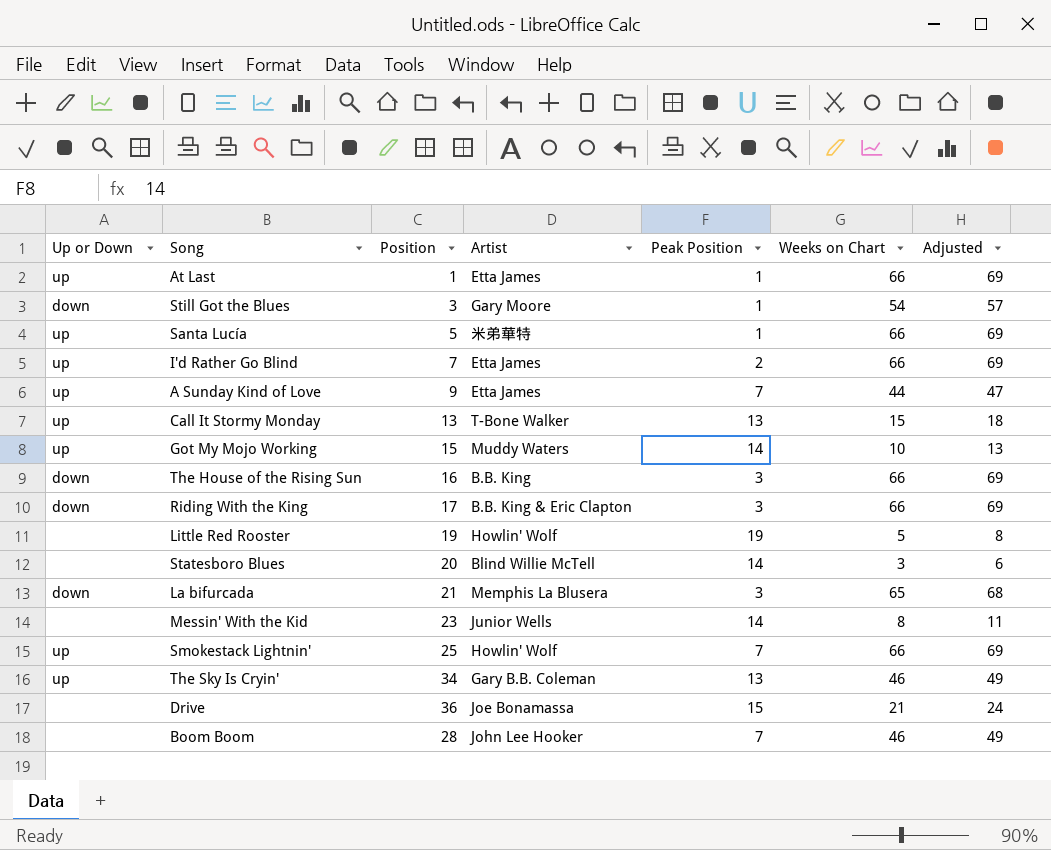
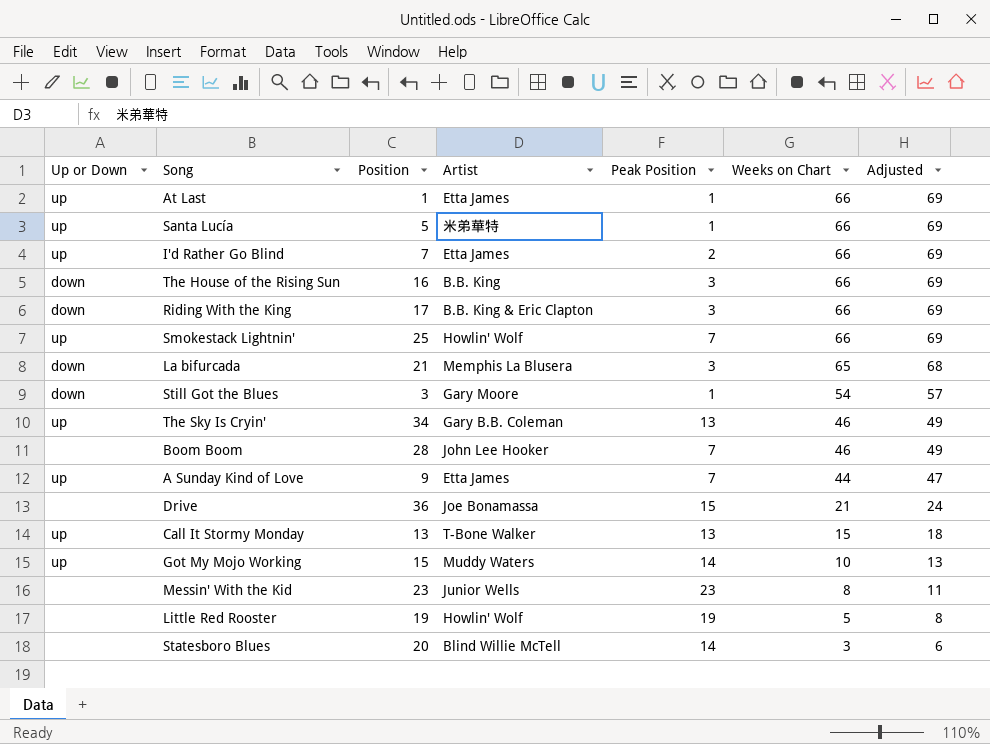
row order: none -> Weeks on Chart descending
Messin' With the Kid | Peak Position: 14 -> 23

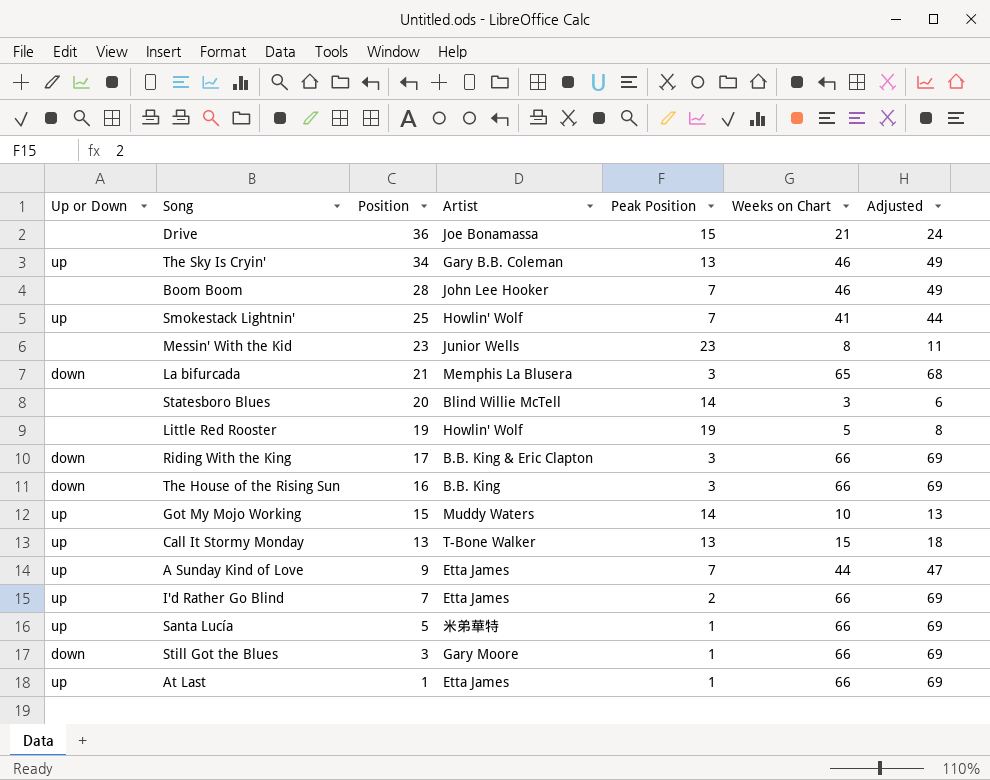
row order: Weeks on Chart descending -> Position descending
Smokestack Lightnin' | Weeks on Chart: 66 -> 41
Smokestack Lightnin' | Adjusted: 69 -> 44
Still Got the Blues | Weeks on Chart: 54 -> 66
Still Got the Blues | Adjusted: 57 -> 69

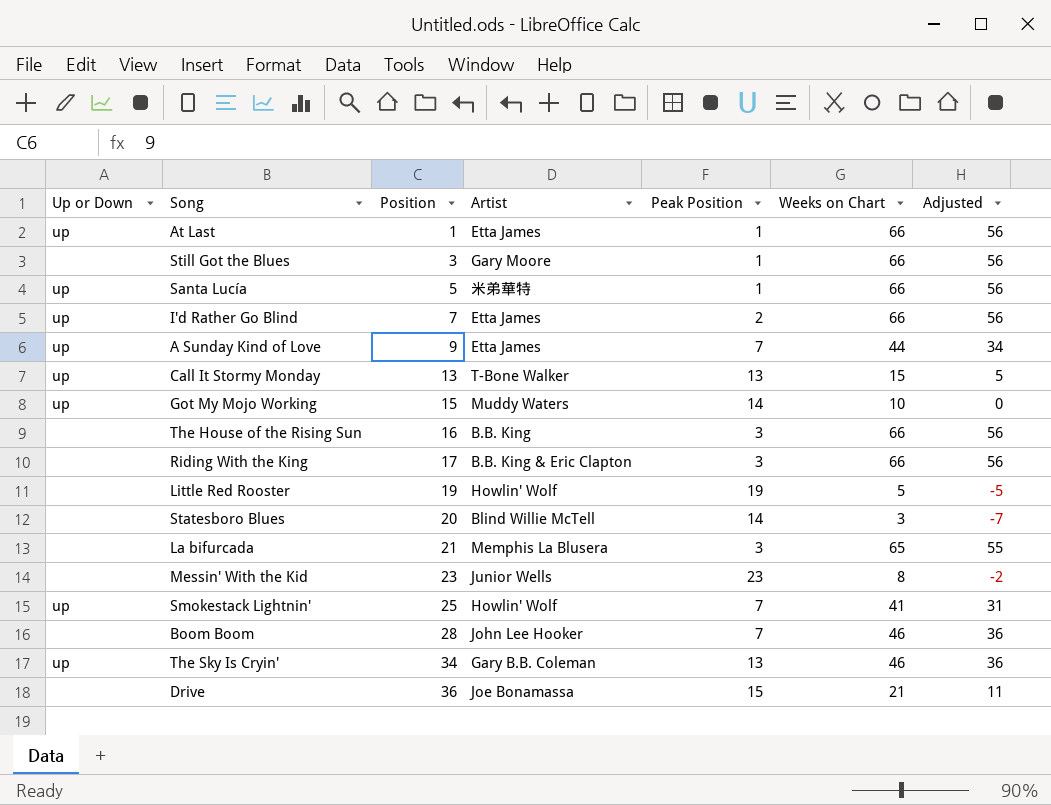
row order: Position descending -> Position ascending
column Adjusted | formula: [Weeks on Chart] + 3 -> [Weeks on Chart] - 10
Still Got the Blues | Up or Down: down -> none
The House of the Rising Sun | Up or Down: down -> none
Riding With the King | Up or Down: down -> none
La bifurcada | Up or Down: down -> none

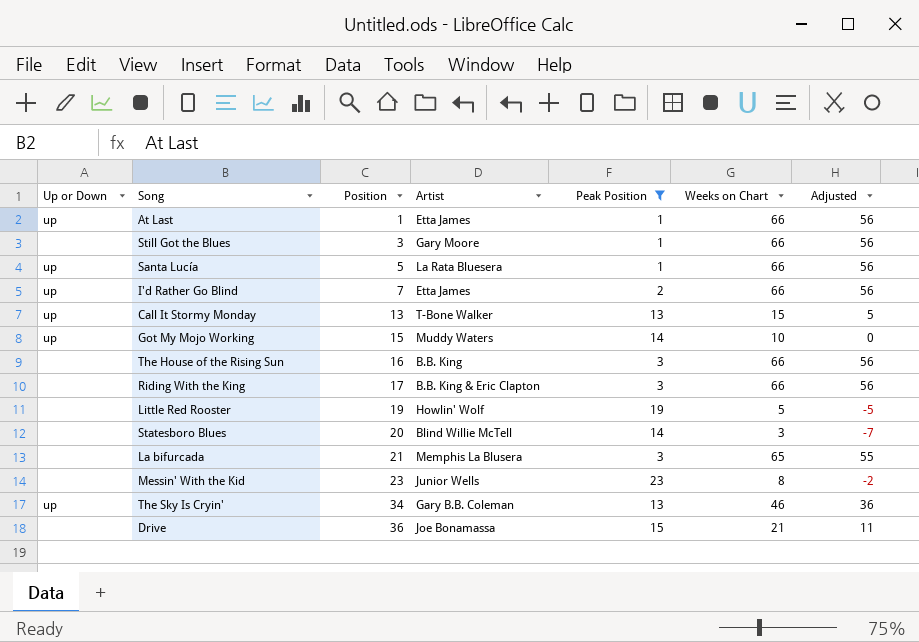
filter: none -> Peak Position != 7
Santa Lucía | Artist: 米弟華特 -> La Rata Bluesera

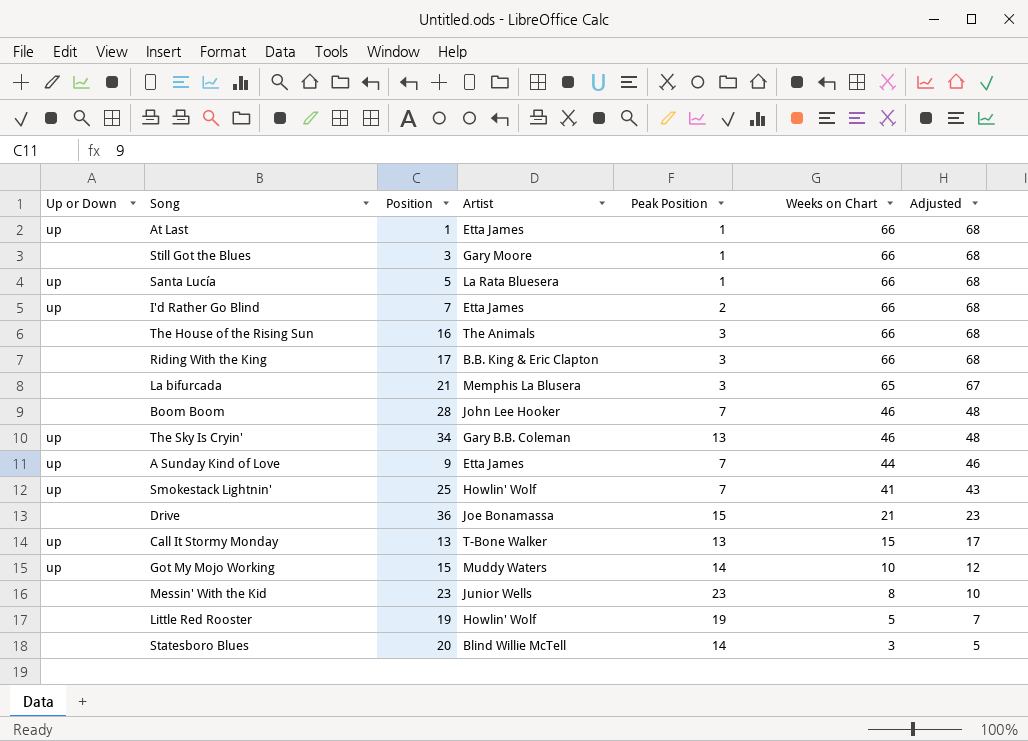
filter: Peak Position != 7 -> none
row order: Position ascending -> Weeks on Chart descending
column Adjusted | formula: [Weeks on Chart] - 10 -> [Weeks on Chart] + 2
The House of the Rising Sun | Artist: B.B. King -> The Animals

